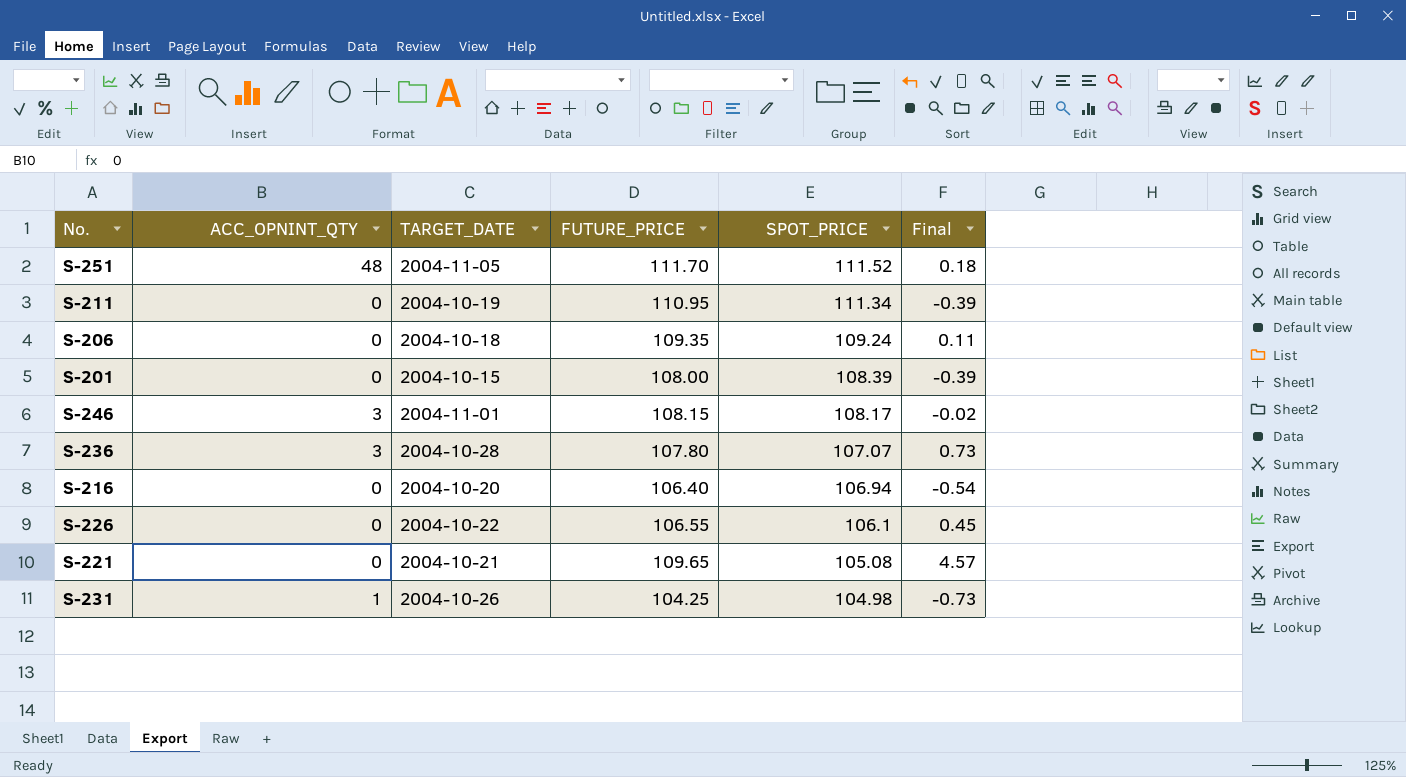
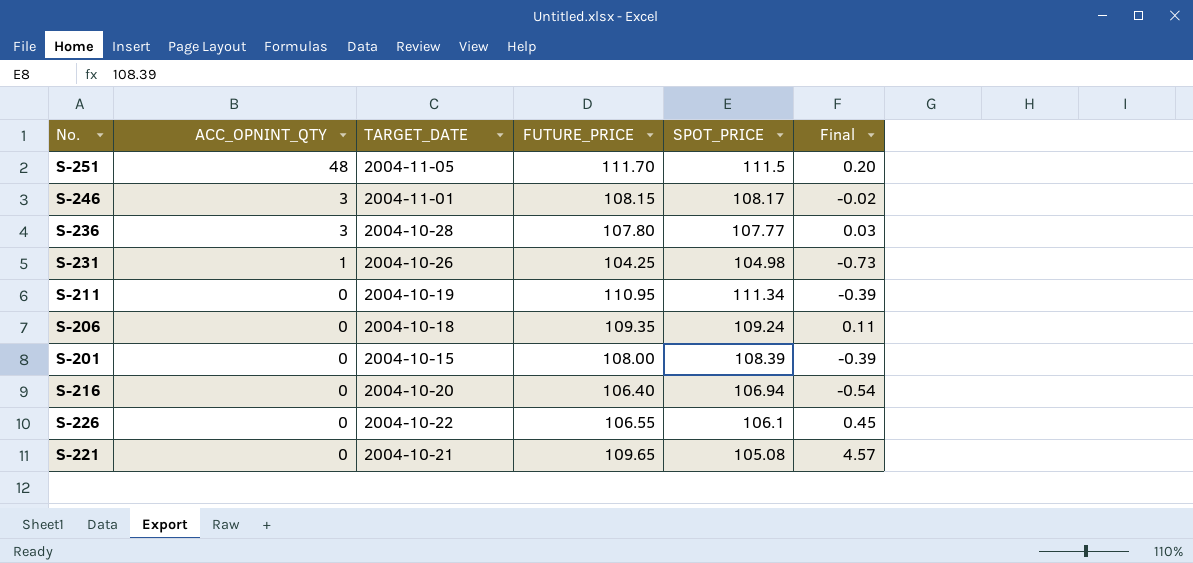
row order: SPOT_PRICE descending -> ACC_OPNINT_QTY descending
S-251 | SPOT_PRICE: 111.52 -> 111.5
S-251 | Final: 0.18 -> 0.20
S-236 | SPOT_PRICE: 107.07 -> 107.77
S-236 | Final: 0.73 -> 0.03

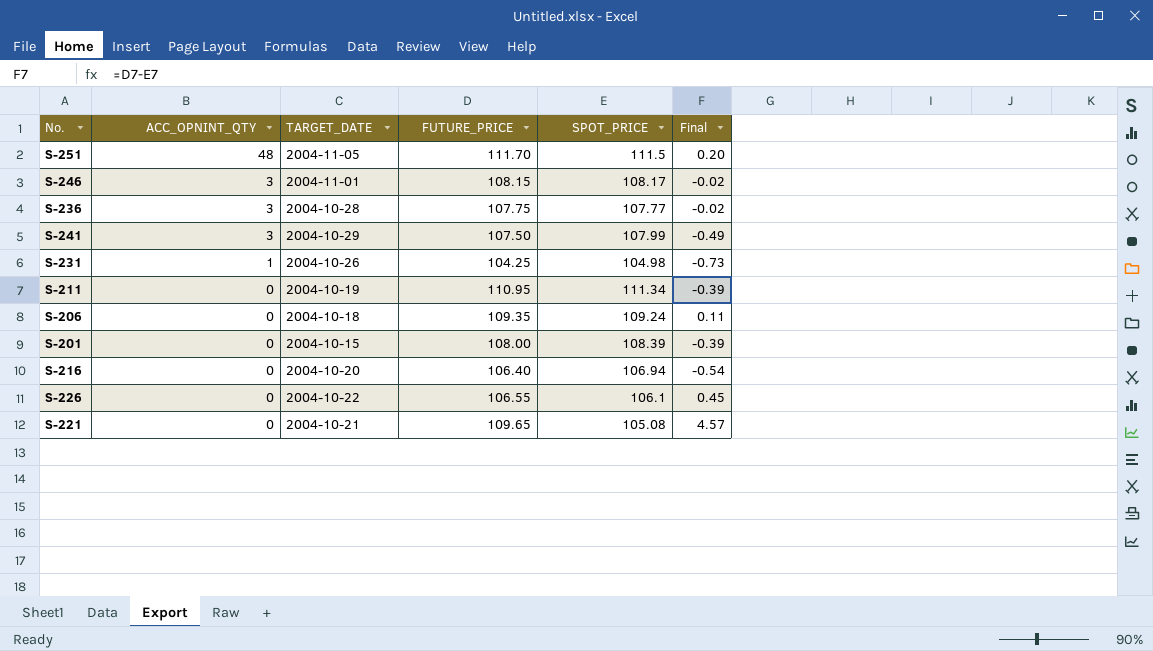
S-236 | FUTURE_PRICE: 107.80 -> 107.75
S-236 | Final: 0.03 -> -0.02
row S-241: none -> 3 | 2004-10-29 | 107.50 | 107.99 | -0.49

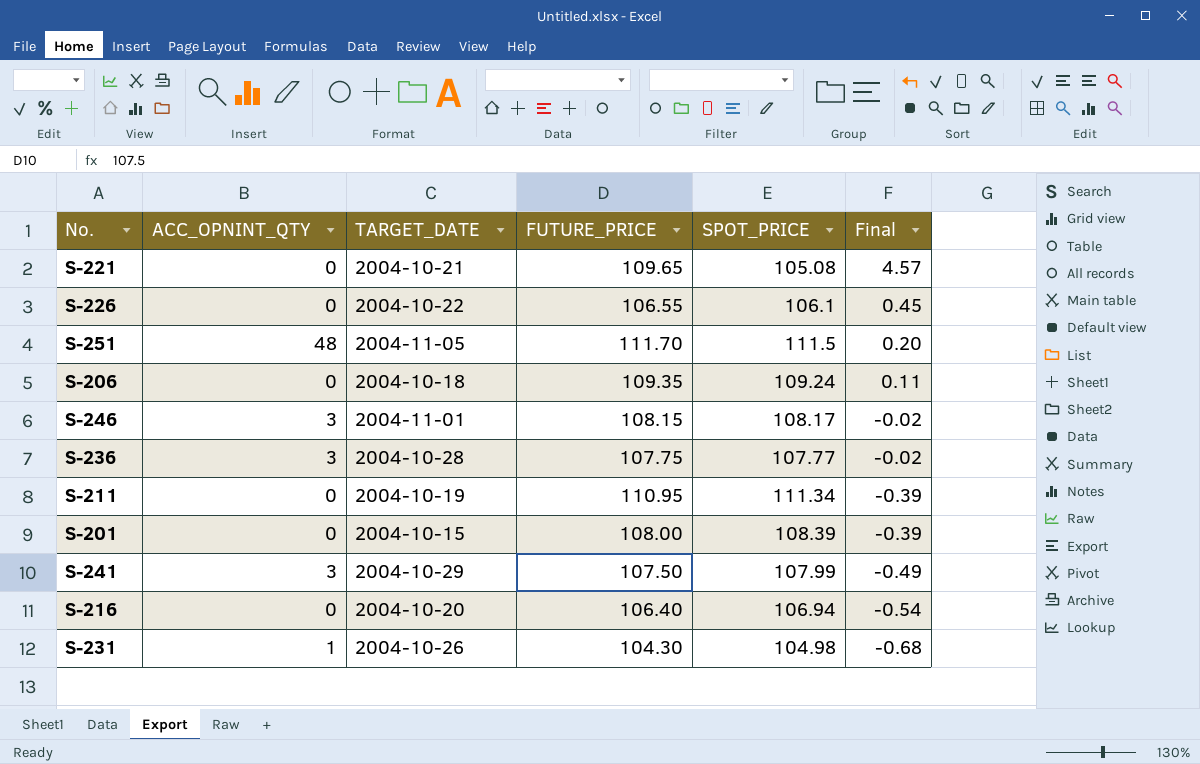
row order: ACC_OPNINT_QTY descending -> Final descending
S-231 | FUTURE_PRICE: 104.25 -> 104.30
S-231 | Final: -0.73 -> -0.68

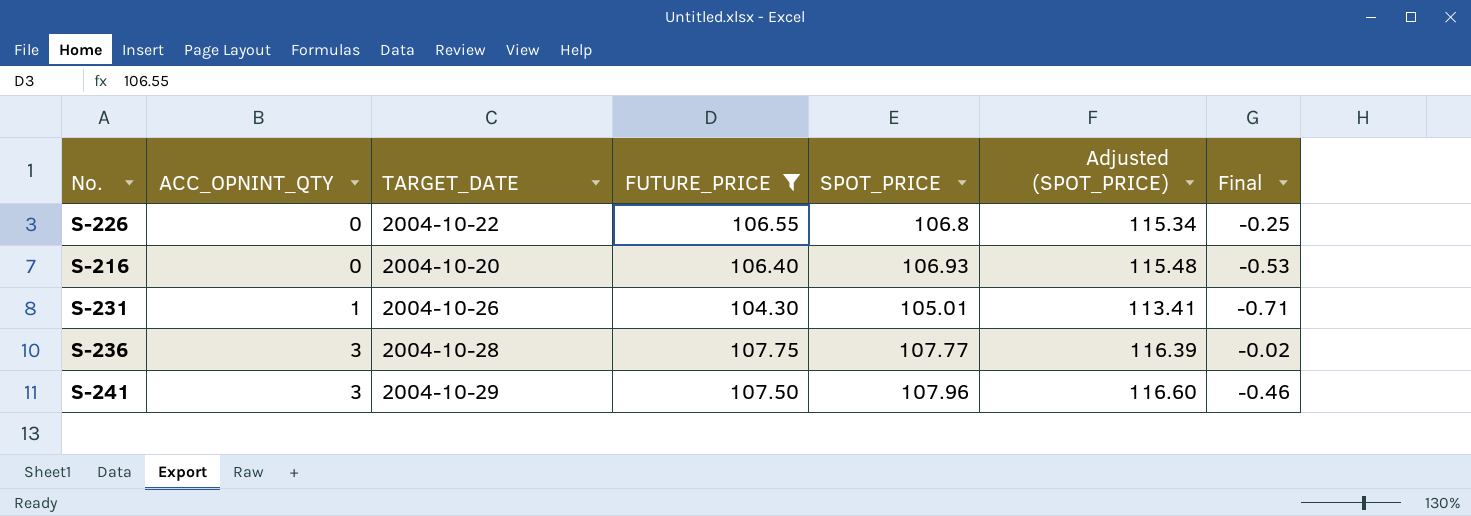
filter: none -> FUTURE_PRICE <= 107.75
row order: Final descending -> ACC_OPNINT_QTY ascending
column Adjusted (SPOT_PRICE) | formula: none -> [SPOT_PRICE] * 1.08
S-226 | SPOT_PRICE: 106.1 -> 106.8
S-226 | Final: 0.45 -> -0.25
S-216 | SPOT_PRICE: 106.94 -> 106.93
S-216 | Final: -0.54 -> -0.53
S-231 | SPOT_PRICE: 104.98 -> 105.01
S-231 | Final: -0.68 -> -0.71
S-241 | SPOT_PRICE: 107.99 -> 107.96
S-241 | Final: -0.49 -> -0.46

